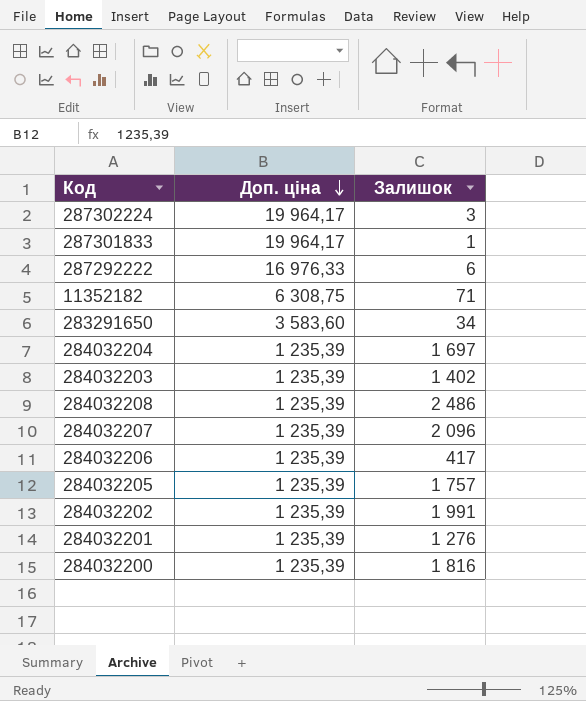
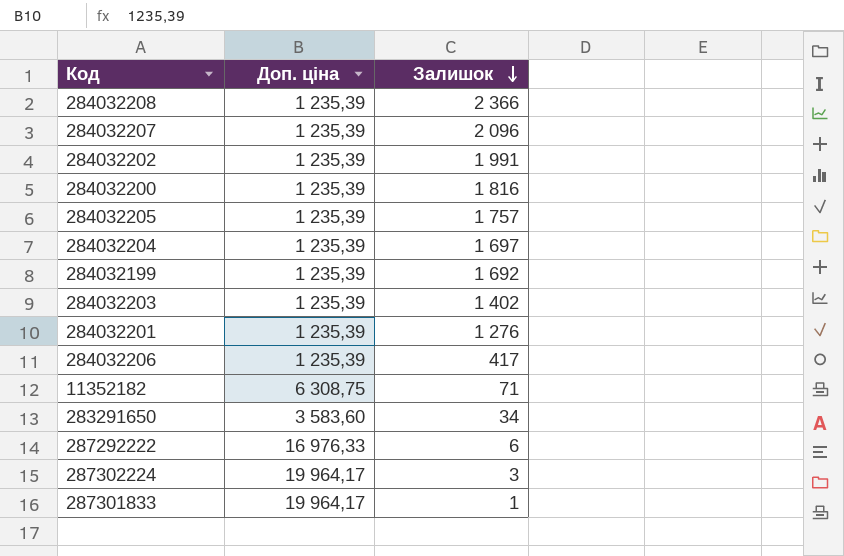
row order: Доп. ціна descending -> Залишок descending
284032208 | Залишок: 2 486 -> 2 366
row 284032199: none -> 1 235,39 | 1 692

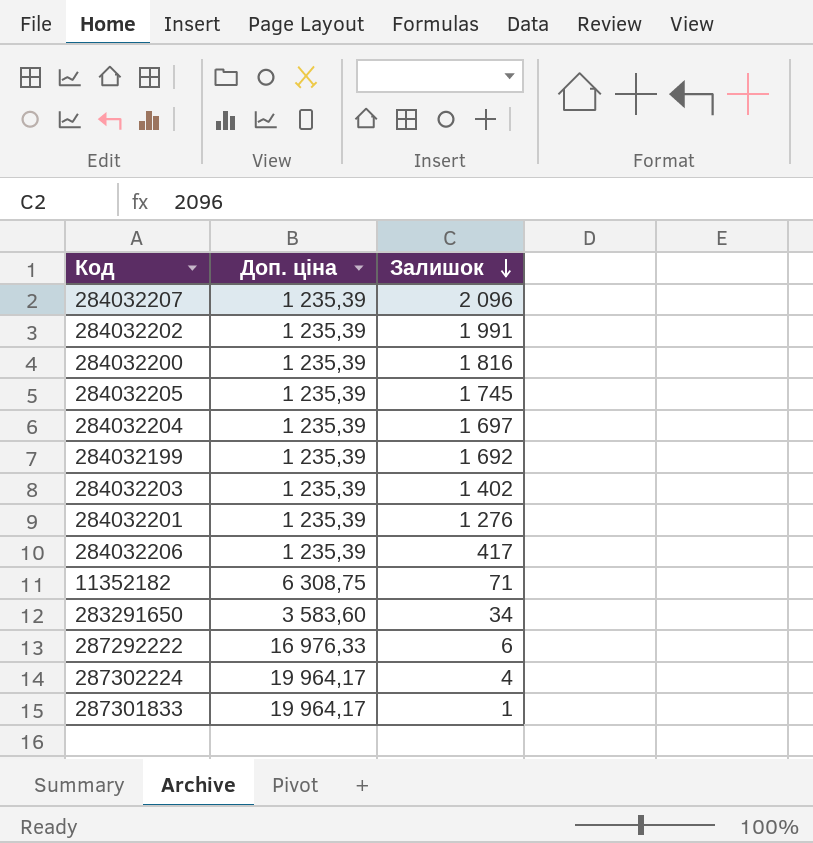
row 284032208: 1 235,39 | 2 366 -> none
284032205 | Залишок: 1 757 -> 1 745
287302224 | Залишок: 3 -> 4

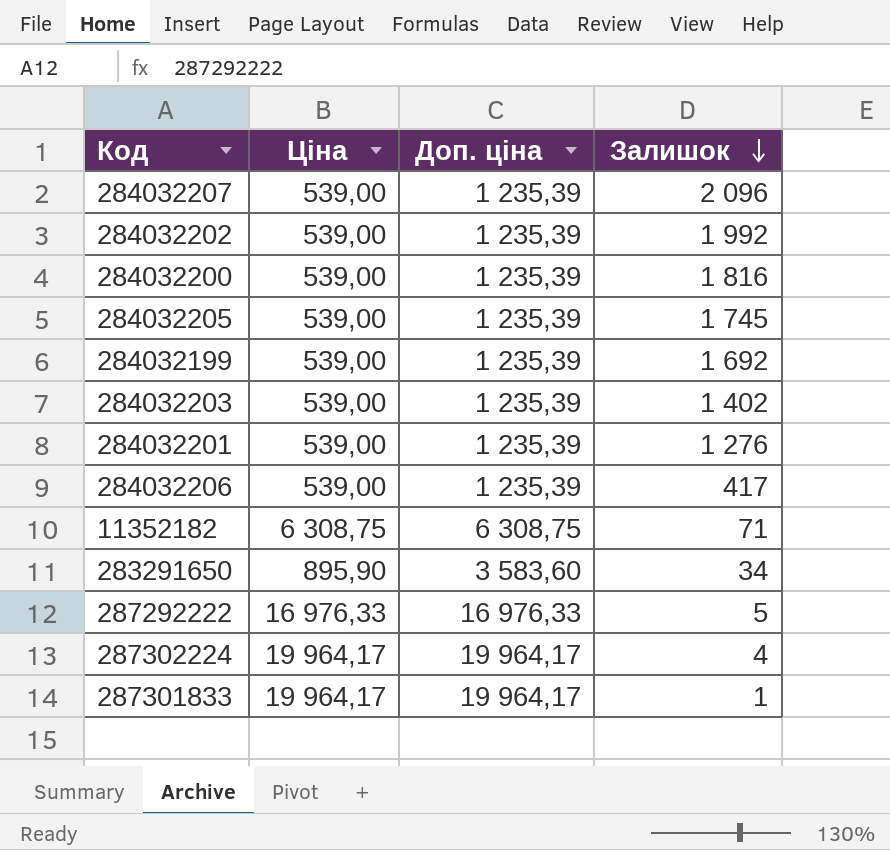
column Ціна | position: none -> 2
row 284032204: 1 235,39 | 1 697 -> none
284032202 | Залишок: 1 991 -> 1 992
287292222 | Залишок: 6 -> 5

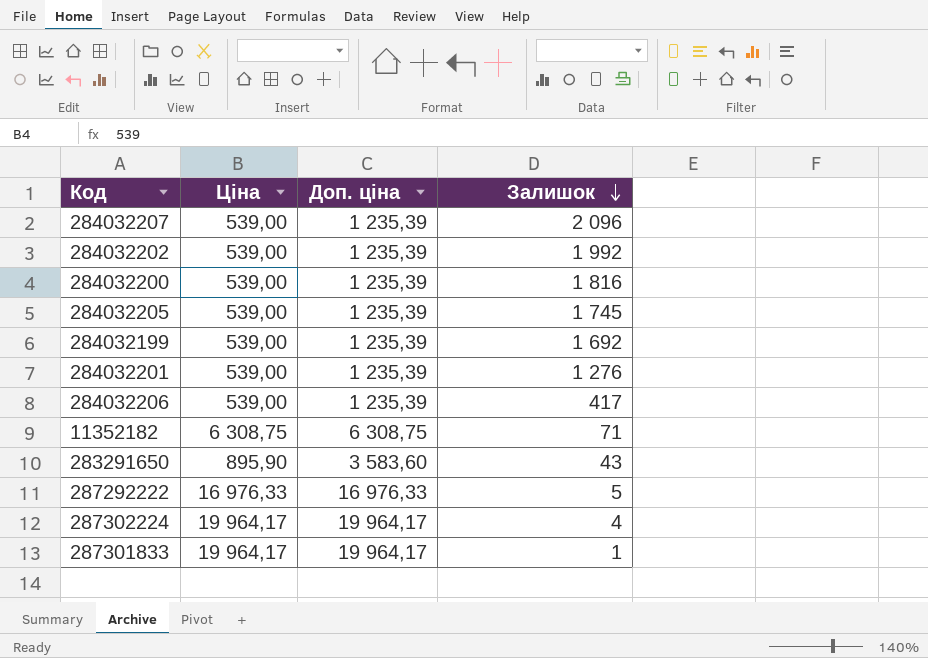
row 284032203: 539,00 | 1 235,39 | 1 402 -> none
283291650 | Залишок: 34 -> 43

